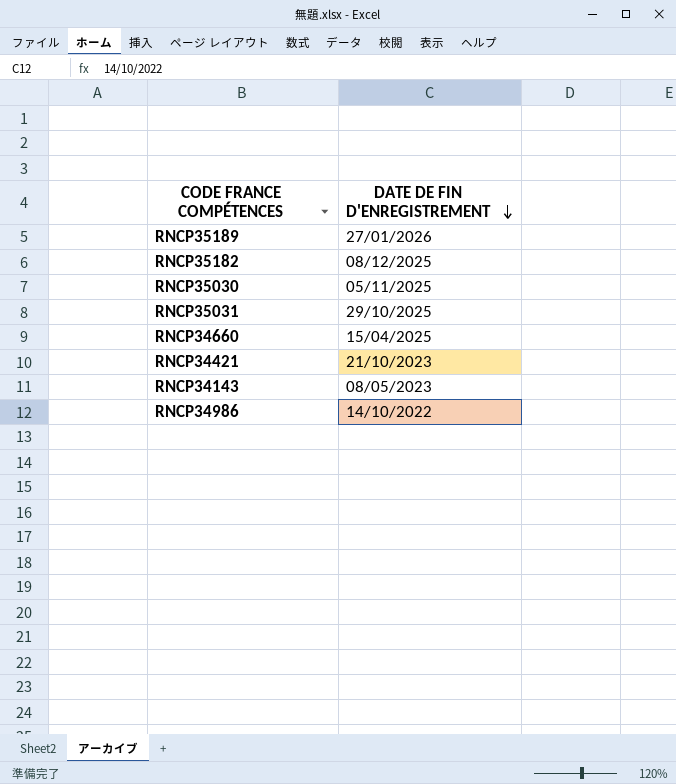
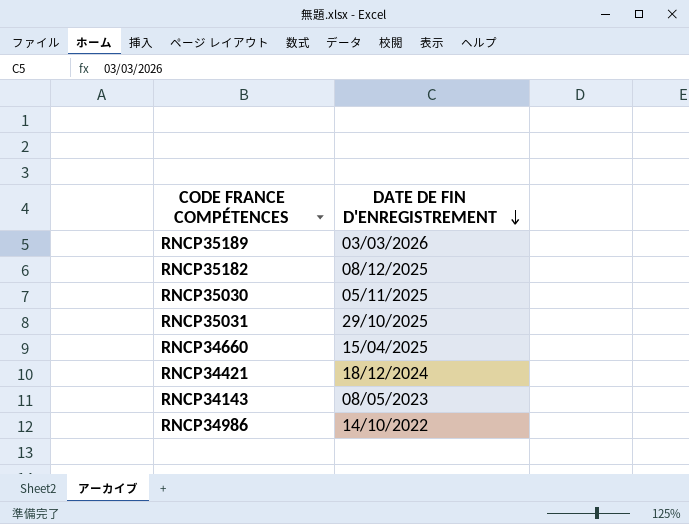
RNCP35189 | DATE DE FIN D'ENREGISTREMENT: 27/01/2026 -> 03/03/2026
RNCP34421 | DATE DE FIN D'ENREGISTREMENT: 21/10/2023 -> 18/12/2024

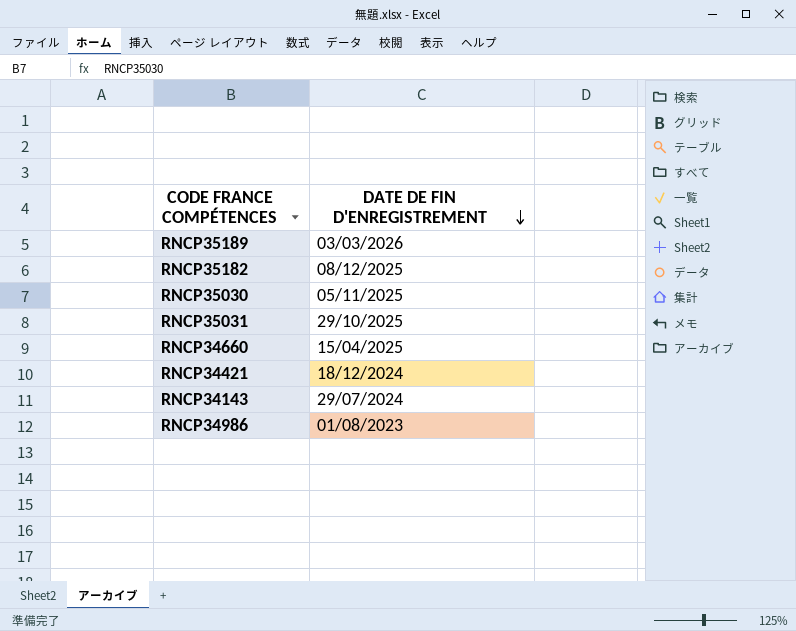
RNCP34143 | DATE DE FIN D'ENREGISTREMENT: 08/05/2023 -> 29/07/2024
RNCP34986 | DATE DE FIN D'ENREGISTREMENT: 14/10/2022 -> 01/08/2023

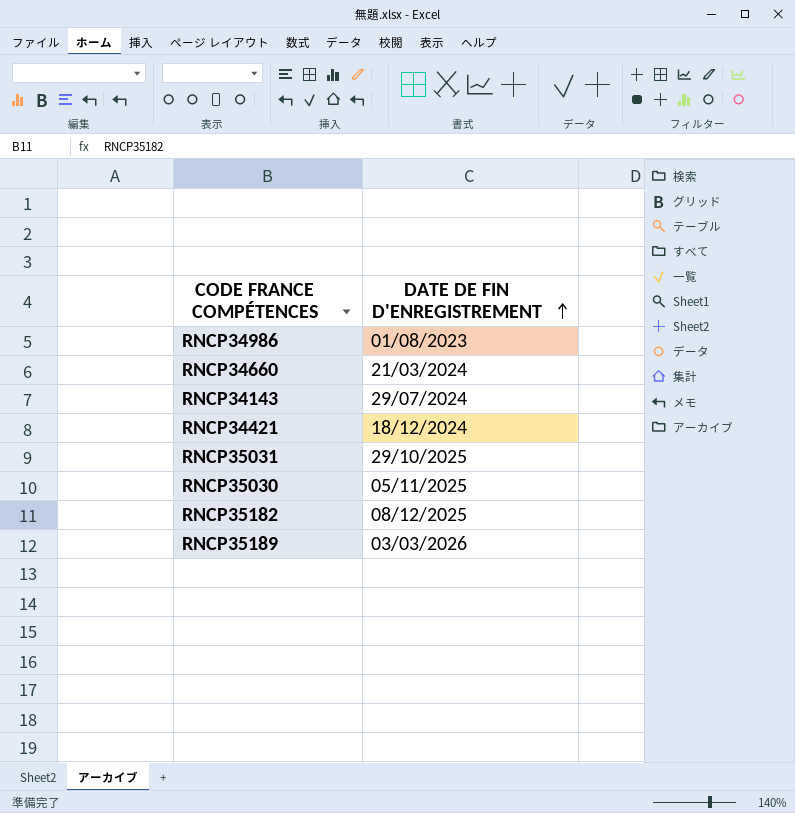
row order: DATE DE FIN D'ENREGISTREMENT descending -> DATE DE FIN D'ENREGISTREMENT ascending
RNCP34660 | DATE DE FIN D'ENREGISTREMENT: 15/04/2025 -> 21/03/2024

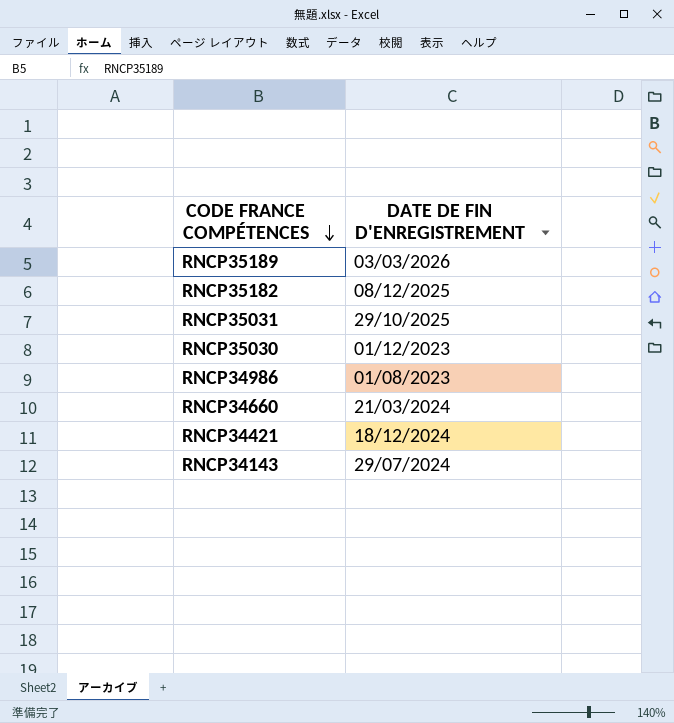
row order: DATE DE FIN D'ENREGISTREMENT ascending -> CODE FRANCE COMPÉTENCES descending
RNCP35030 | DATE DE FIN D'ENREGISTREMENT: 05/11/2025 -> 01/12/2023

